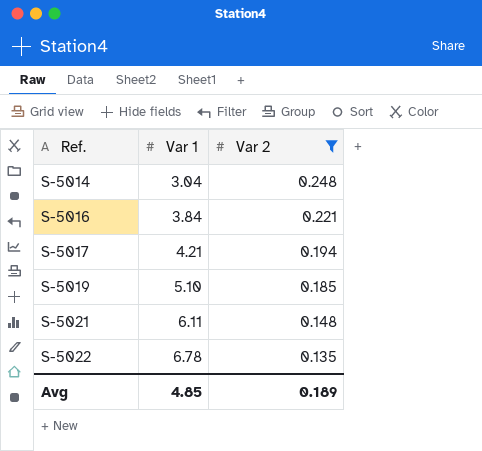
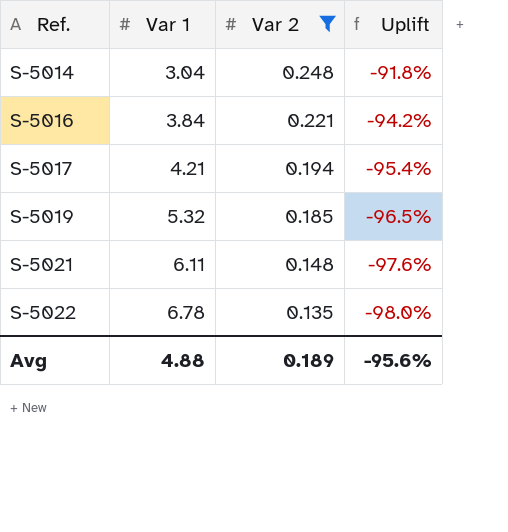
column Uplift | formula: none -> ([Var 2] - [Var 1]) / [Var 1]
S-5019 | Var 1: 5.10 -> 5.32
Avg | Var 1: 4.85 -> 4.88

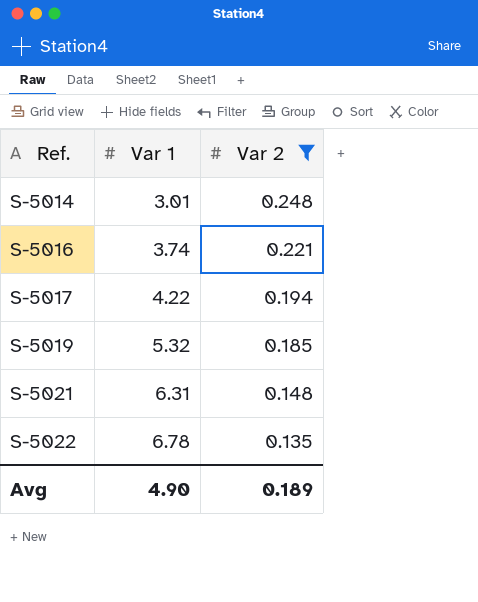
column Uplift | formula: ([Var 2] - [Var 1]) / [Var 1] -> none
S-5014 | Var 1: 3.04 -> 3.01
S-5016 | Var 1: 3.84 -> 3.74
S-5017 | Var 1: 4.21 -> 4.22
S-5021 | Var 1: 6.11 -> 6.31
Avg | Var 1: 4.88 -> 4.90

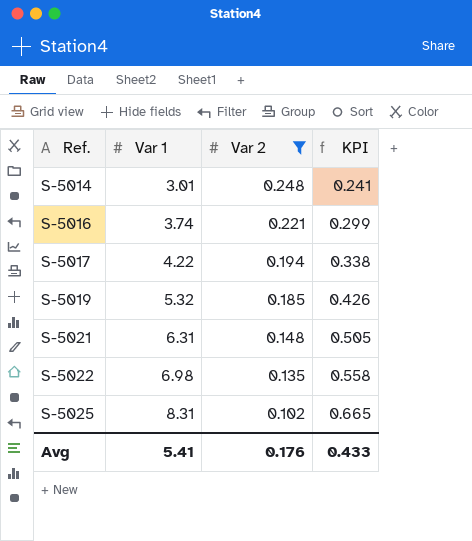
column KPI | formula: none -> [Var 1] * 0.08
S-5022 | Var 1: 6.78 -> 6.98
row S-5025: none -> 8.31 | 0.102 | 0.665
Avg | Var 1: 4.90 -> 5.41
Avg | Var 2: 0.189 -> 0.176

